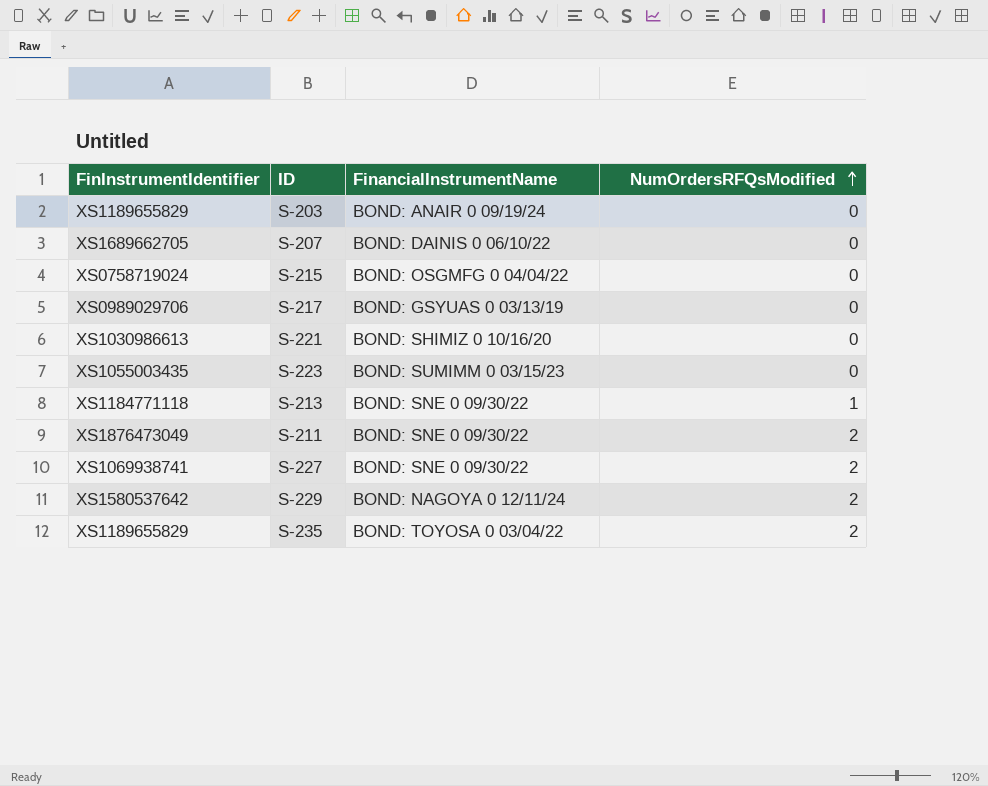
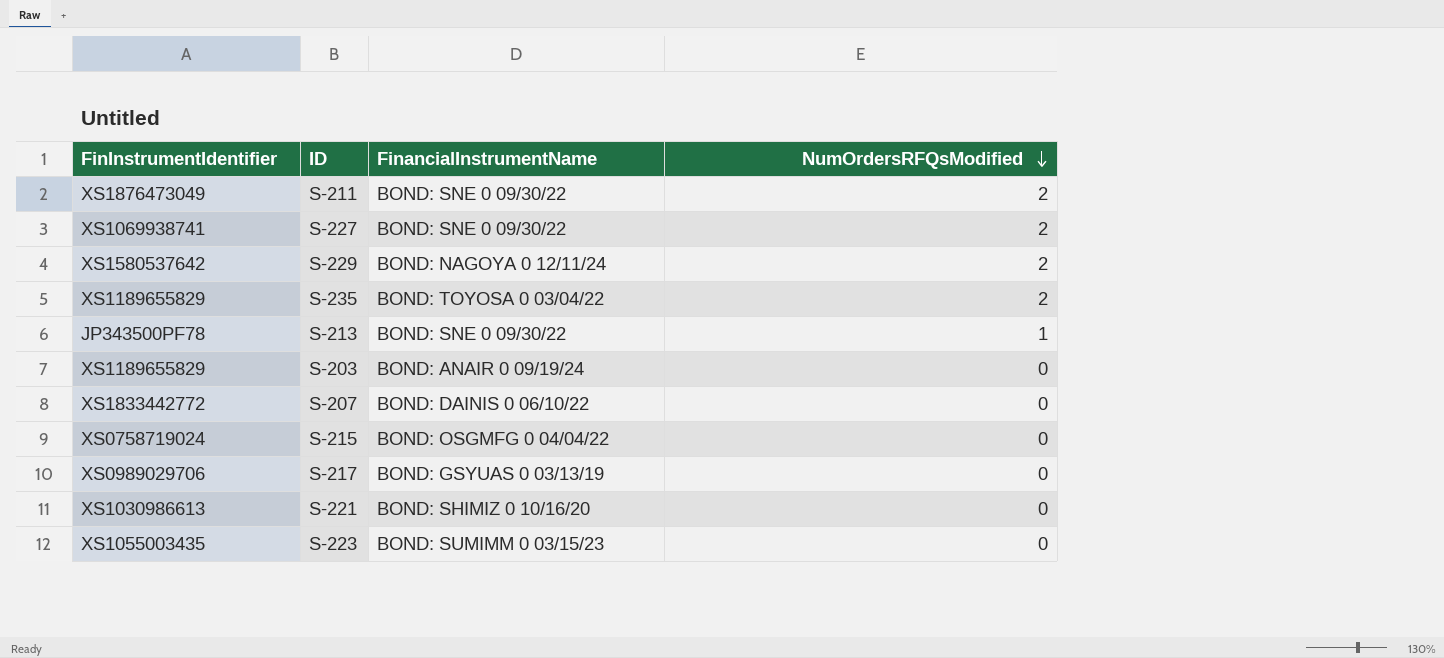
row order: NumOrdersRFQsModified ascending -> NumOrdersRFQsModified descending
S-213 | FinInstrumentIdentifier: XS1184771118 -> JP343500PF78
S-207 | FinInstrumentIdentifier: XS1689662705 -> XS1833442772

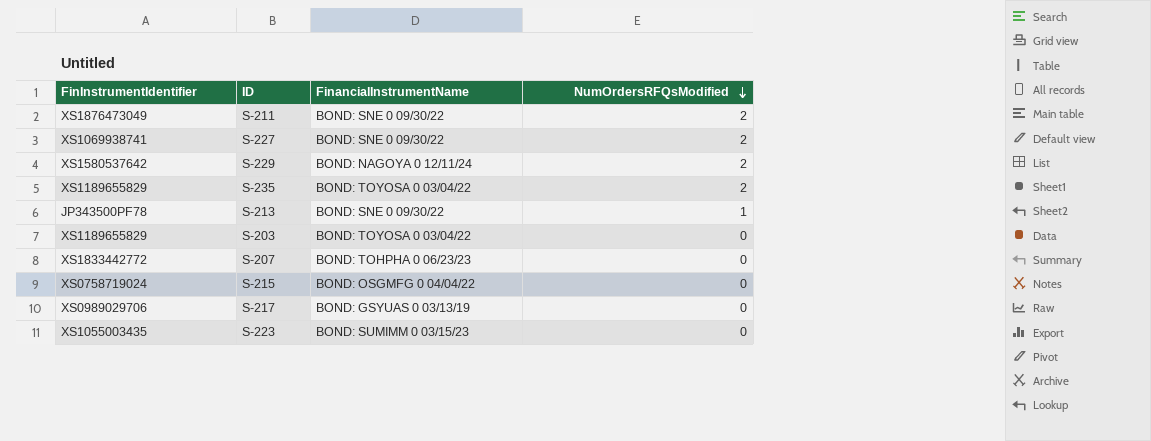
row S-221: XS1030986613 | BOND: SHIMIZ 0 10/16/20 | 0 -> none
S-203 | FinancialInstrumentName: BOND: ANAIR 0 09/19/24 -> BOND: TOYOSA 0 03/04/22
S-207 | FinancialInstrumentName: BOND: DAINIS 0 06/10/22 -> BOND: TOHPHA 0 06/23/23

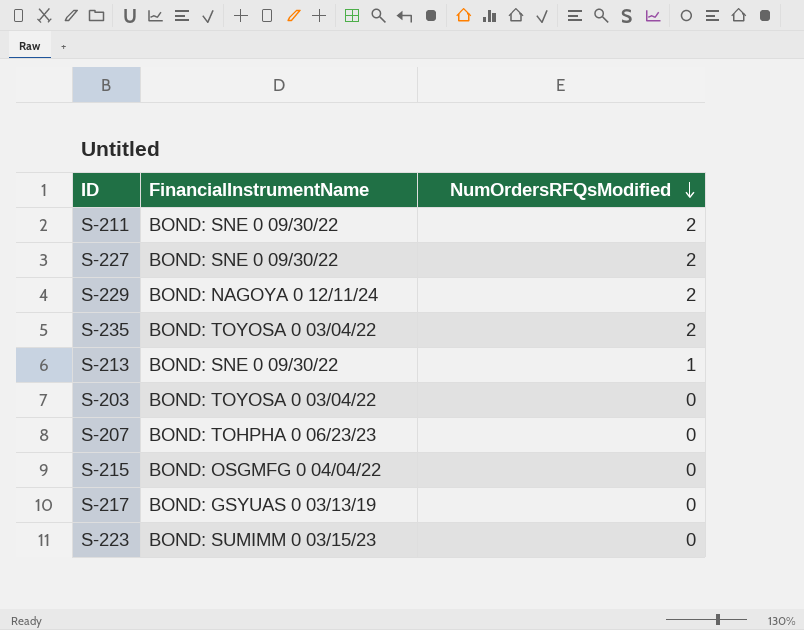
column FinInstrumentIdentifier | position: 1 -> none

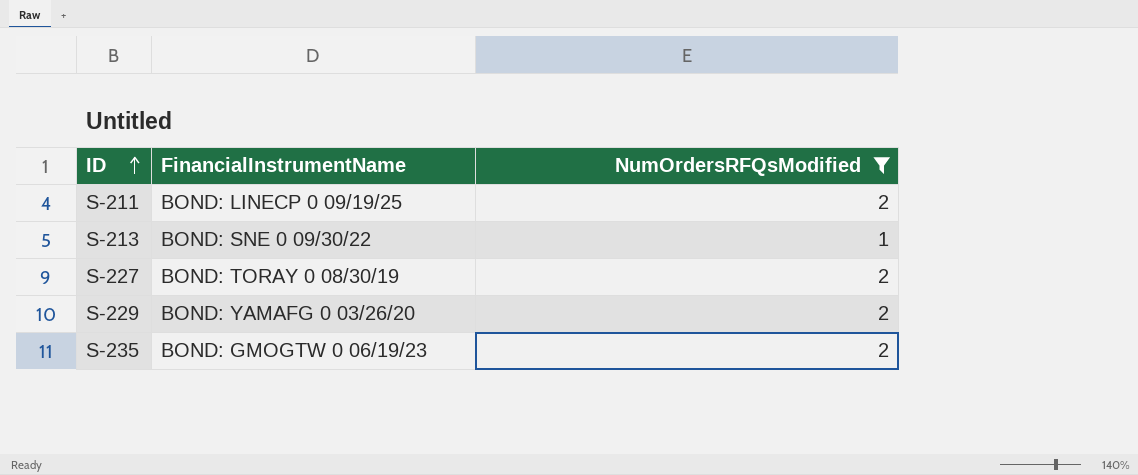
filter: none -> NumOrdersRFQsModified != 0
row order: NumOrdersRFQsModified descending -> ID ascending
S-211 | FinancialInstrumentName: BOND: SNE 0 09/30/22 -> BOND: LINECP 0 09/19/25
S-227 | FinancialInstrumentName: BOND: SNE 0 09/30/22 -> BOND: TORAY 0 08/30/19
S-229 | FinancialInstrumentName: BOND: NAGOYA 0 12/11/24 -> BOND: YAMAFG 0 03/26/20
S-235 | FinancialInstrumentName: BOND: TOYOSA 0 03/04/22 -> BOND: GMOGTW 0 06/19/23

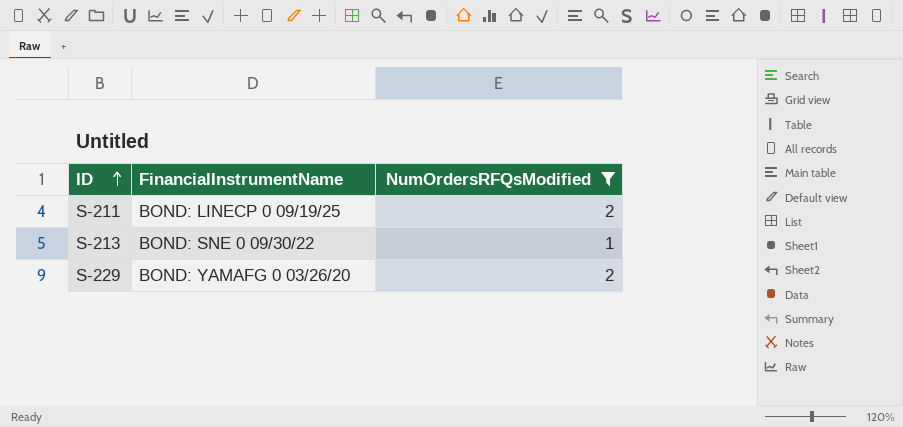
row S-227: BOND: TORAY 0 08/30/19 | 2 -> none
row S-235: BOND: GMOGTW 0 06/19/23 | 2 -> none

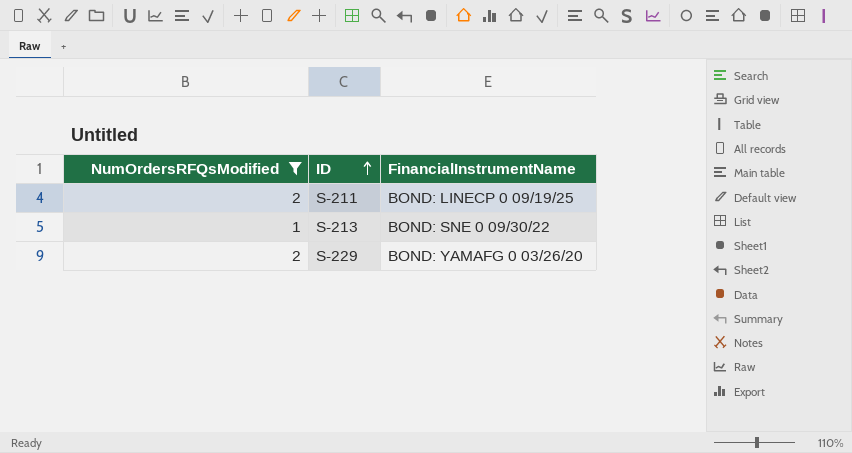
column NumOrdersRFQsModified | position: 3 -> 1

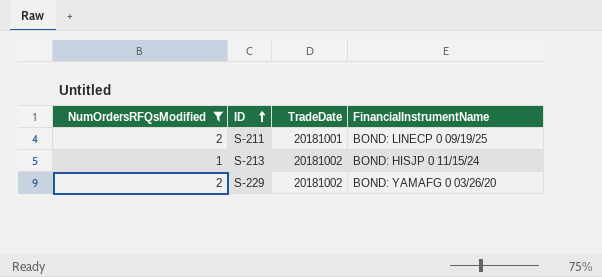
column TradeDate | position: none -> 3
S-213 | FinancialInstrumentName: BOND: SNE 0 09/30/22 -> BOND: HISJP 0 11/15/24

